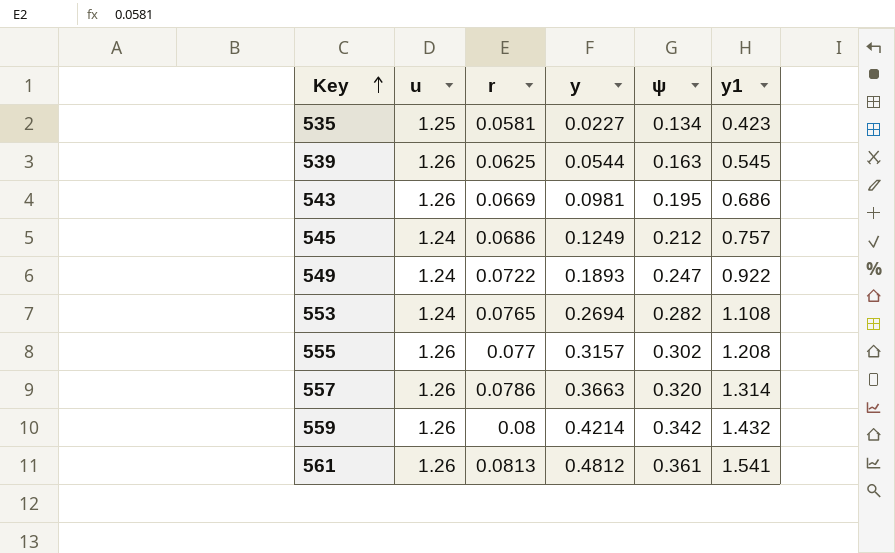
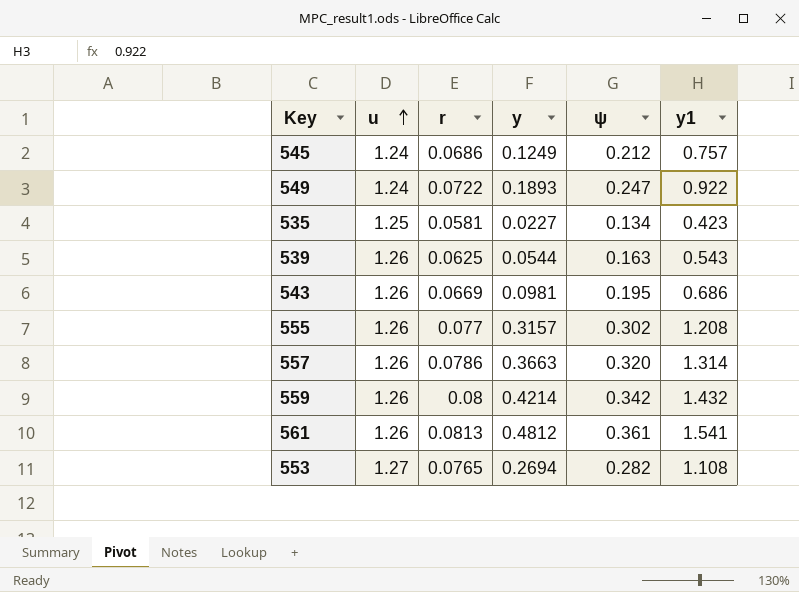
row order: Key ascending -> u ascending
539 | y1: 0.545 -> 0.543
553 | u: 1.24 -> 1.27

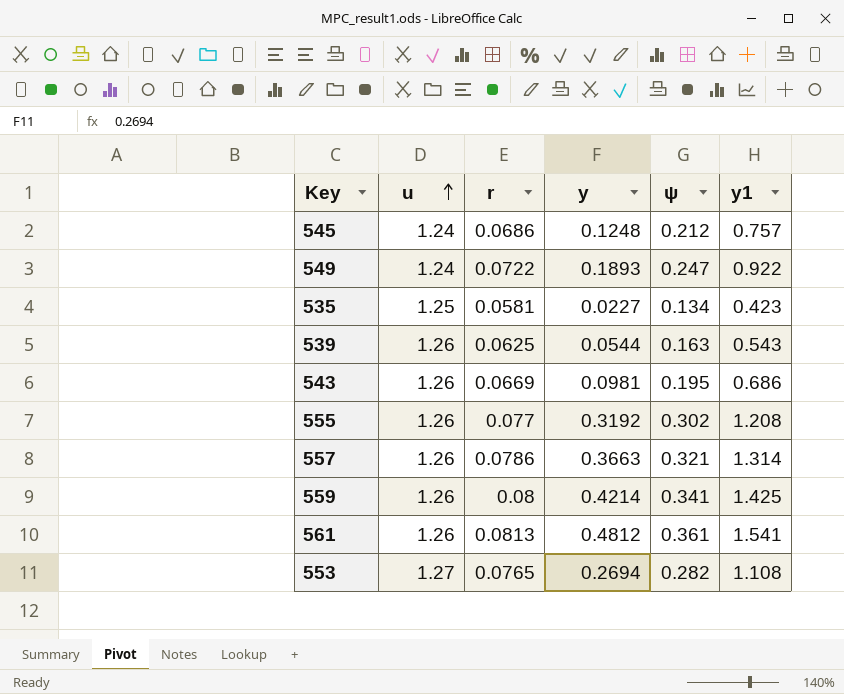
545 | y: 0.1249 -> 0.1248
555 | y: 0.3157 -> 0.3192
557 | ψ: 0.320 -> 0.321
559 | ψ: 0.342 -> 0.341
559 | y1: 1.432 -> 1.425

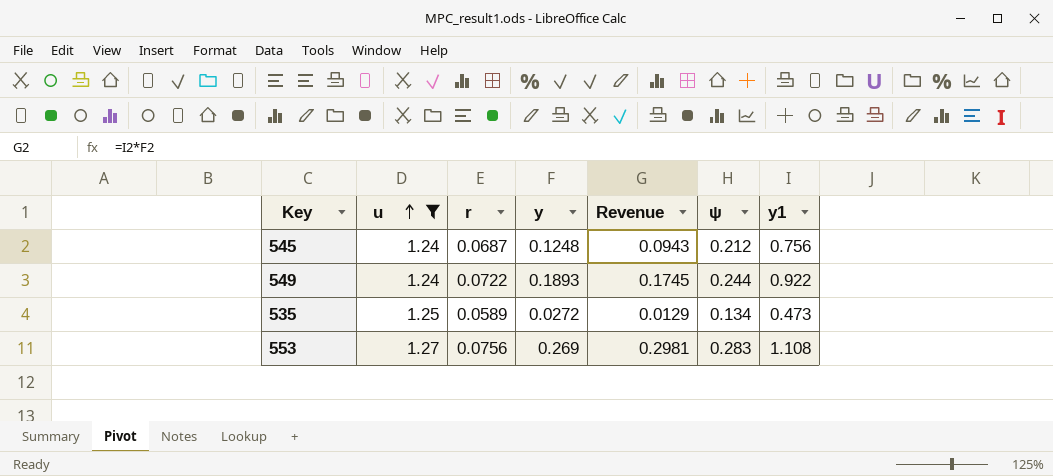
filter: none -> u != 1.26
column Revenue | formula: none -> [y] * [y1]
545 | r: 0.0686 -> 0.0687
545 | y1: 0.757 -> 0.756
549 | ψ: 0.247 -> 0.244
535 | r: 0.0581 -> 0.0589
535 | y: 0.0227 -> 0.0272
535 | y1: 0.423 -> 0.473
553 | r: 0.0765 -> 0.0756
553 | y: 0.2694 -> 0.269
553 | ψ: 0.282 -> 0.283

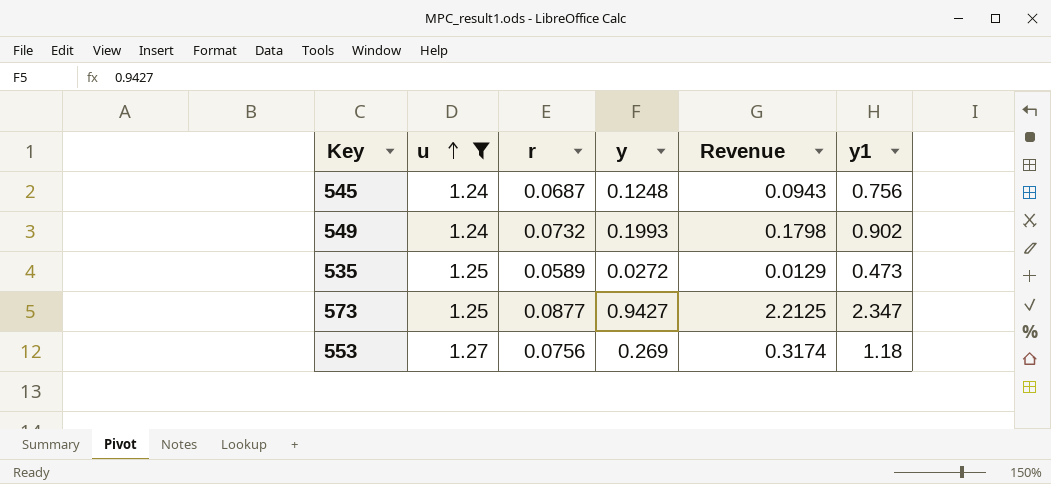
column ψ | position: 6 -> none
549 | r: 0.0722 -> 0.0732
549 | y: 0.1893 -> 0.1993
549 | Revenue: 0.1745 -> 0.1798
549 | y1: 0.922 -> 0.902
row 573: none -> 1.25 | 0.0877 | 0.9427 | 2.2125 | 2.347
553 | Revenue: 0.2981 -> 0.3174
553 | y1: 1.108 -> 1.18

